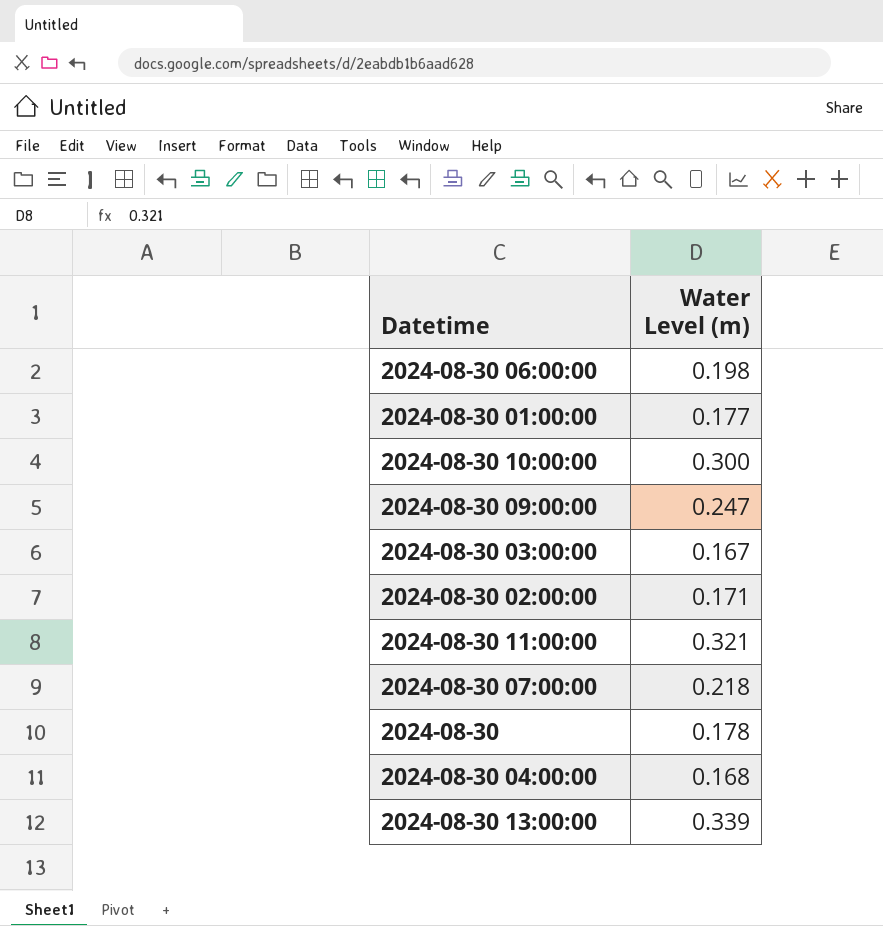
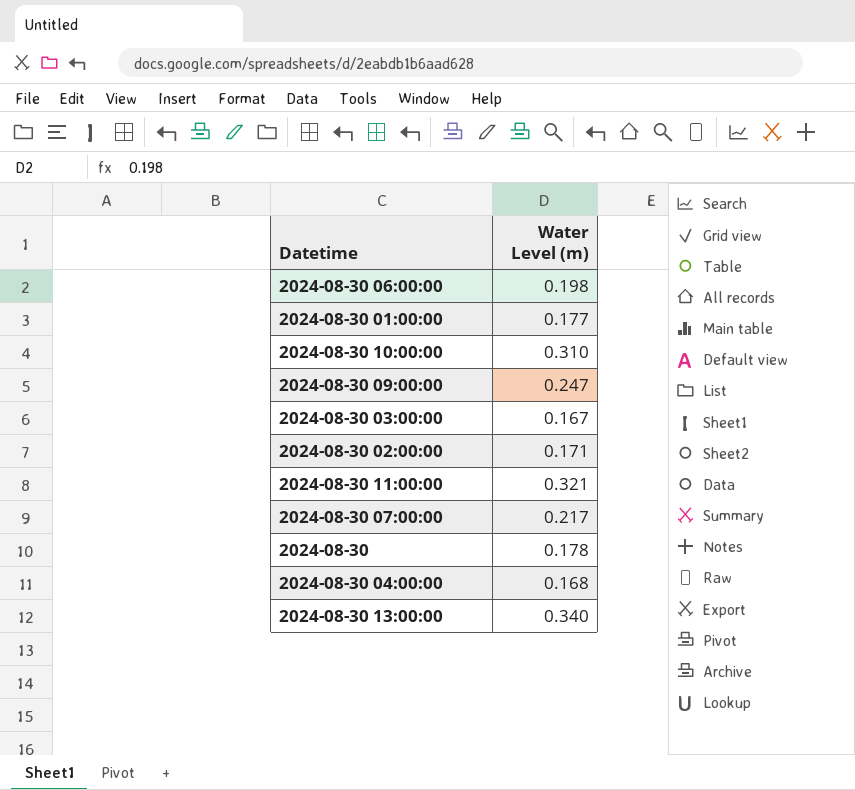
2024-08-30 10:00:00 | Water Level (m): 0.300 -> 0.310
2024-08-30 07:00:00 | Water Level (m): 0.218 -> 0.217
2024-08-30 13:00:00 | Water Level (m): 0.339 -> 0.340

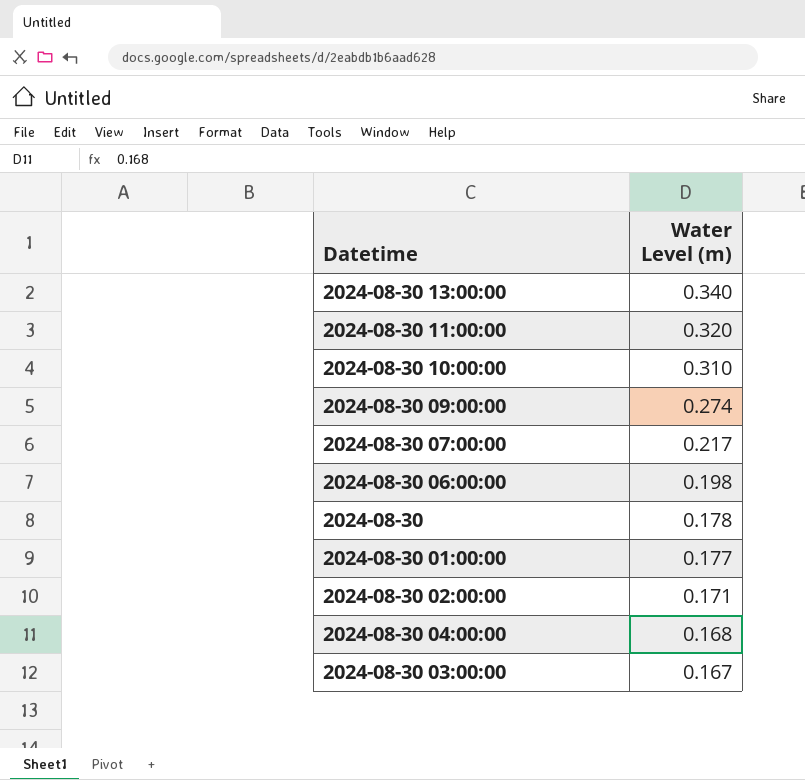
row order: none -> Water Level (m) descending
2024-08-30 11:00:00 | Water Level (m): 0.321 -> 0.320
2024-08-30 09:00:00 | Water Level (m): 0.247 -> 0.274

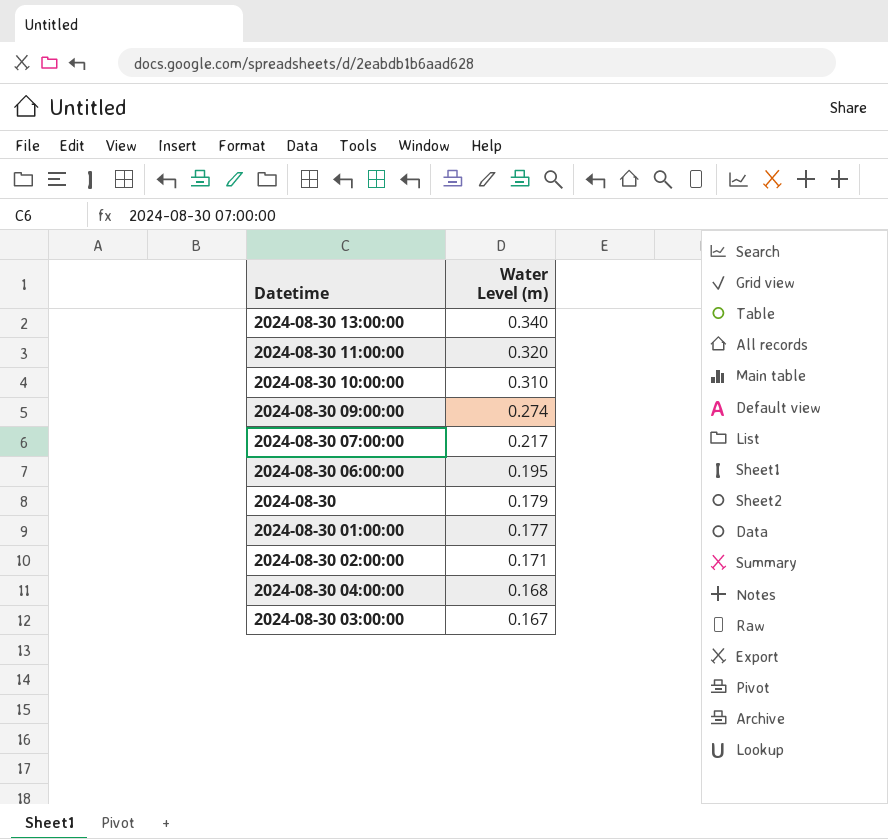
2024-08-30 06:00:00 | Water Level (m): 0.198 -> 0.195
2024-08-30 | Water Level (m): 0.178 -> 0.179

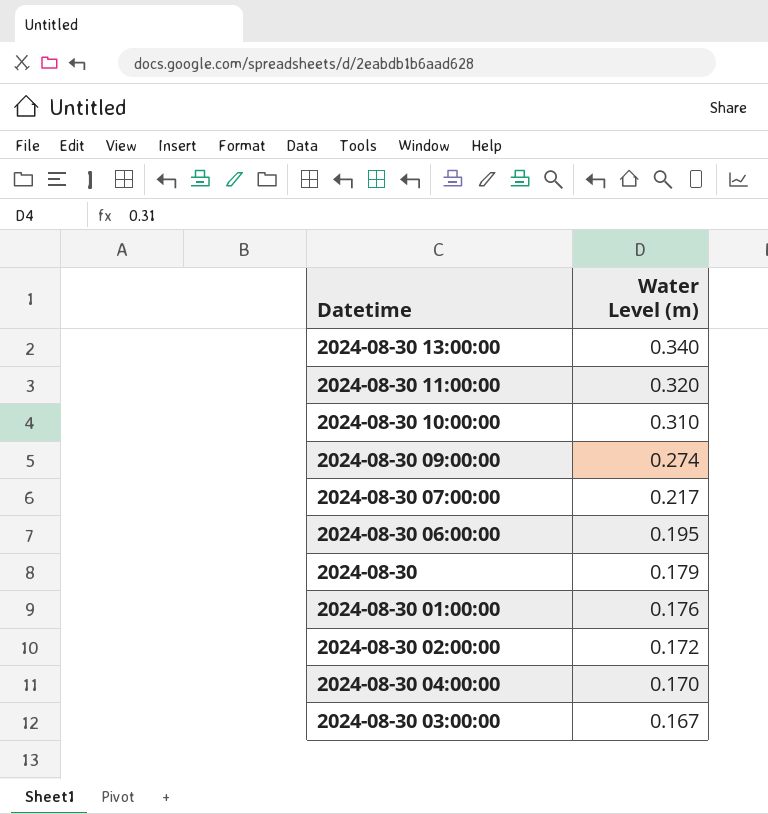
2024-08-30 01:00:00 | Water Level (m): 0.177 -> 0.176
2024-08-30 02:00:00 | Water Level (m): 0.171 -> 0.172
2024-08-30 04:00:00 | Water Level (m): 0.168 -> 0.170

